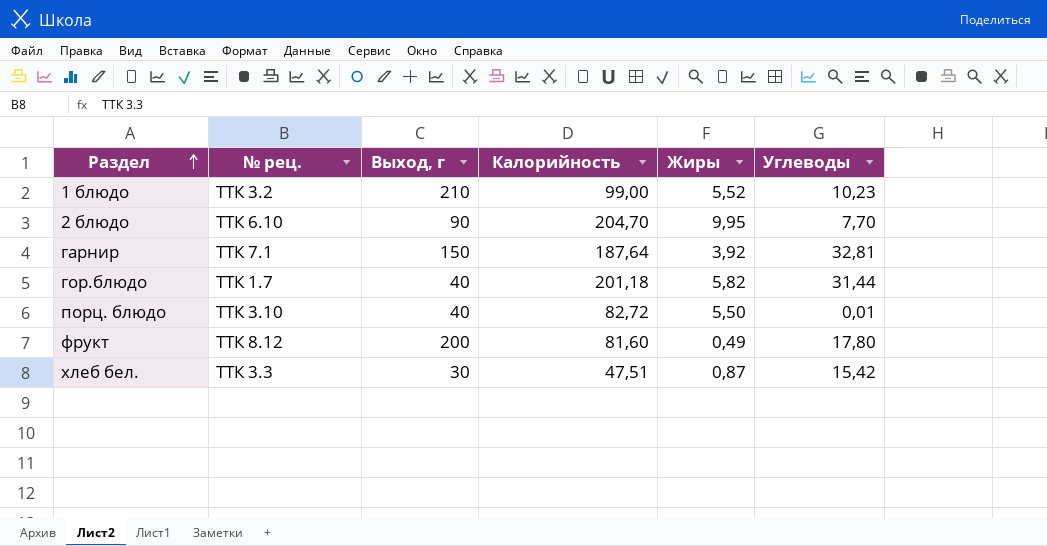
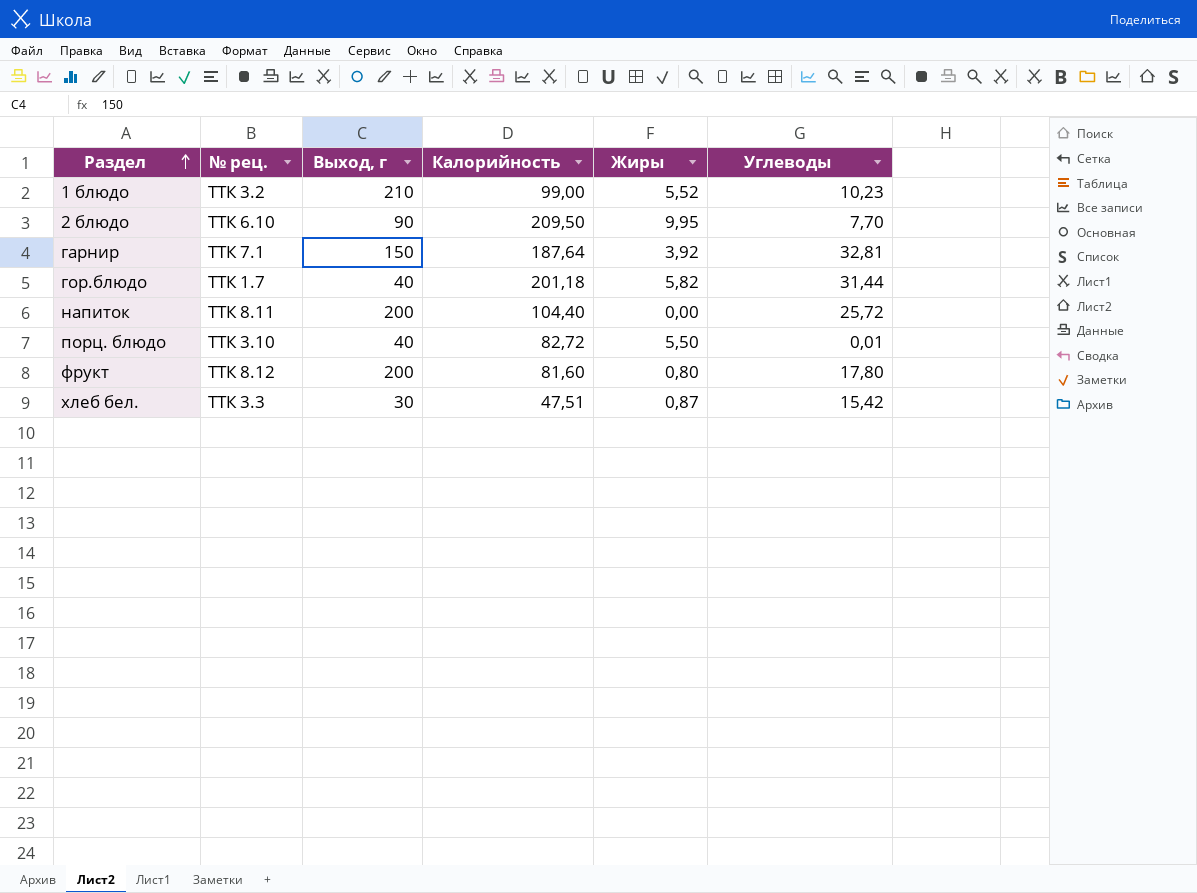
2 блюдо | Калорийность: 204,70 -> 209,50
row напиток: none -> ТТК 8.11 | 200 | 104,40 | 0,00 | 25,72
фрукт | Жиры: 0,49 -> 0,80

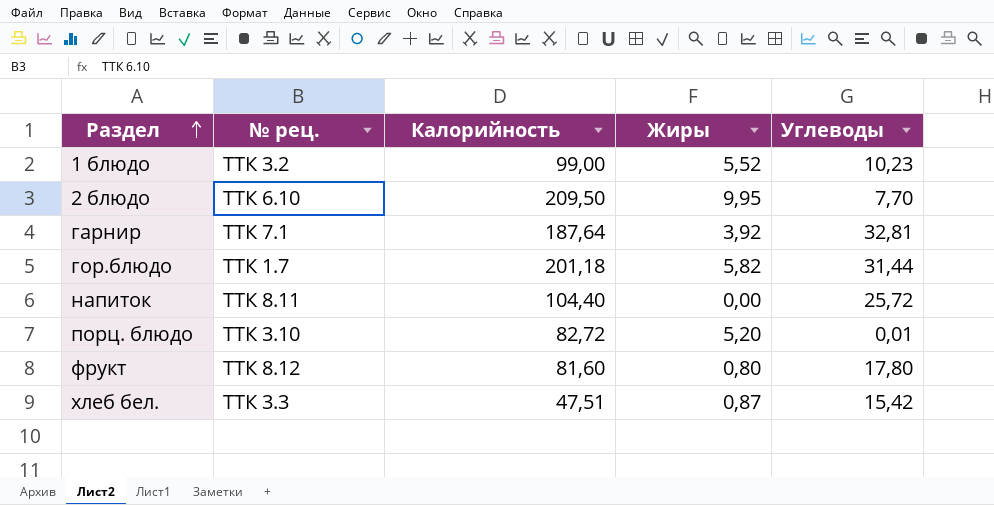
column Выход, г | position: 3 -> none
порц. блюдо | Жиры: 5,50 -> 5,20

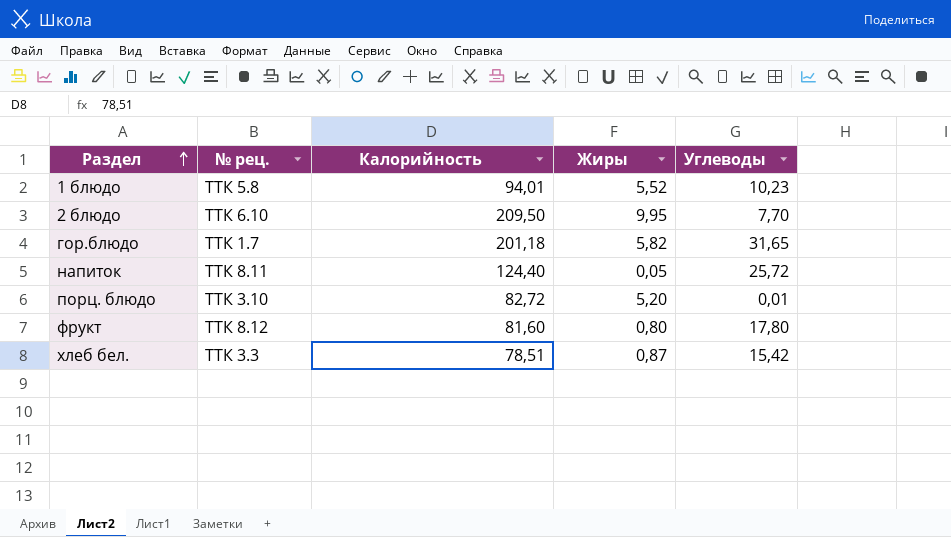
row гарнир: ТТК 7.1 | 187,64 | 3,92 | 32,81 -> none
1 блюдо | № рец.: ТТК 3.2 -> ТТК 5.8
1 блюдо | Калорийность: 99,00 -> 94,01
гор.блюдо | Углеводы: 31,44 -> 31,65
напиток | Калорийность: 104,40 -> 124,40
напиток | Жиры: 0,00 -> 0,05
хлеб бел. | Калорийность: 47,51 -> 78,51

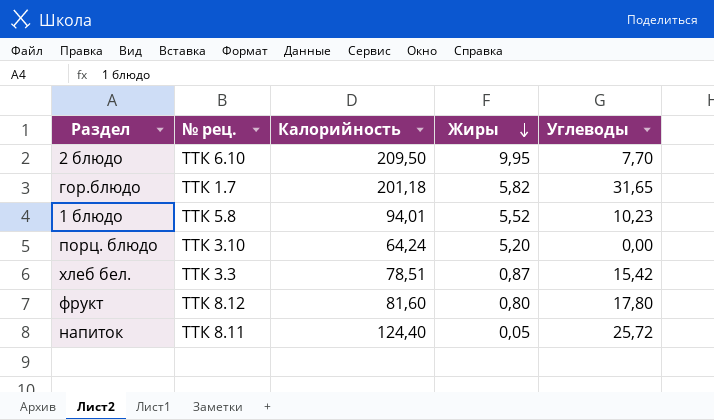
row order: Раздел ascending -> Жиры descending
порц. блюдо | Калорийность: 82,72 -> 64,24
порц. блюдо | Углеводы: 0,01 -> 0,00

